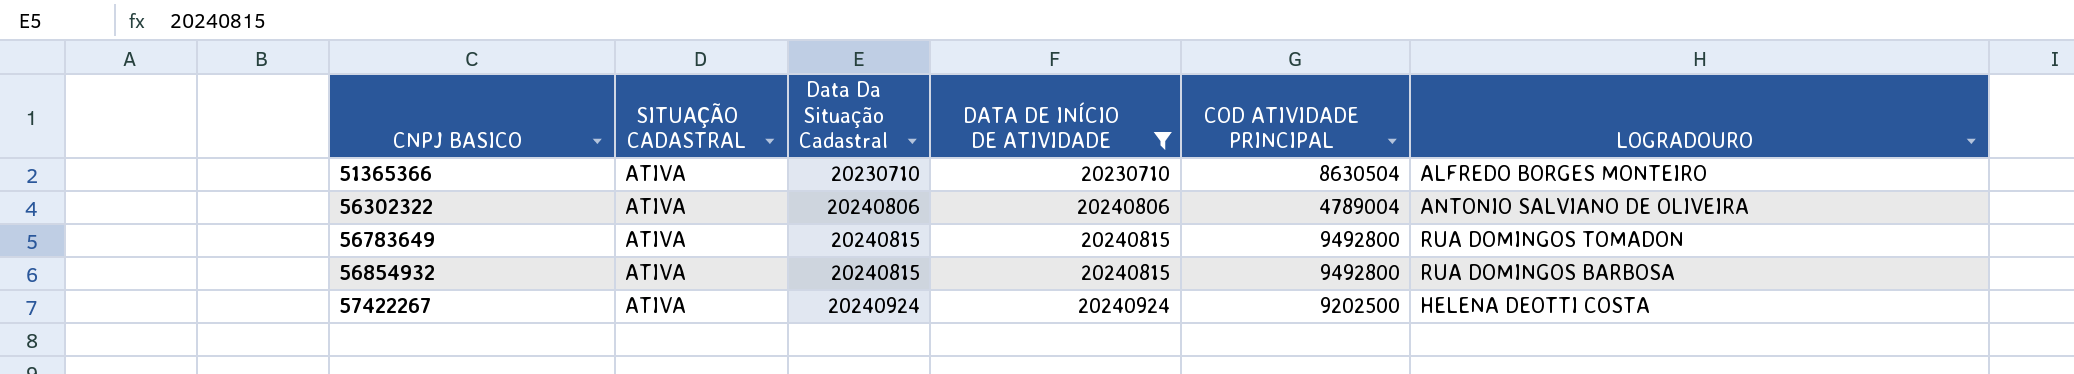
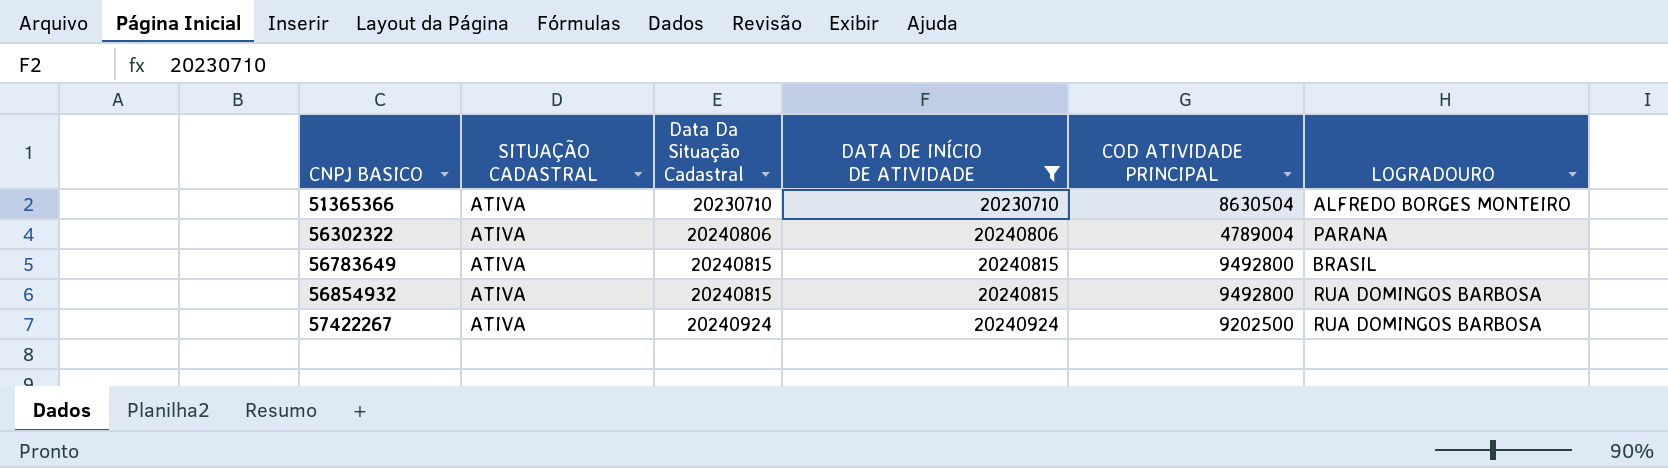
56302322 | LOGRADOURO: ANTONIO SALVIANO DE OLIVEIRA -> PARANA
56783649 | LOGRADOURO: RUA DOMINGOS TOMADON -> BRASIL
57422267 | LOGRADOURO: HELENA DEOTTI COSTA -> RUA DOMINGOS BARBOSA

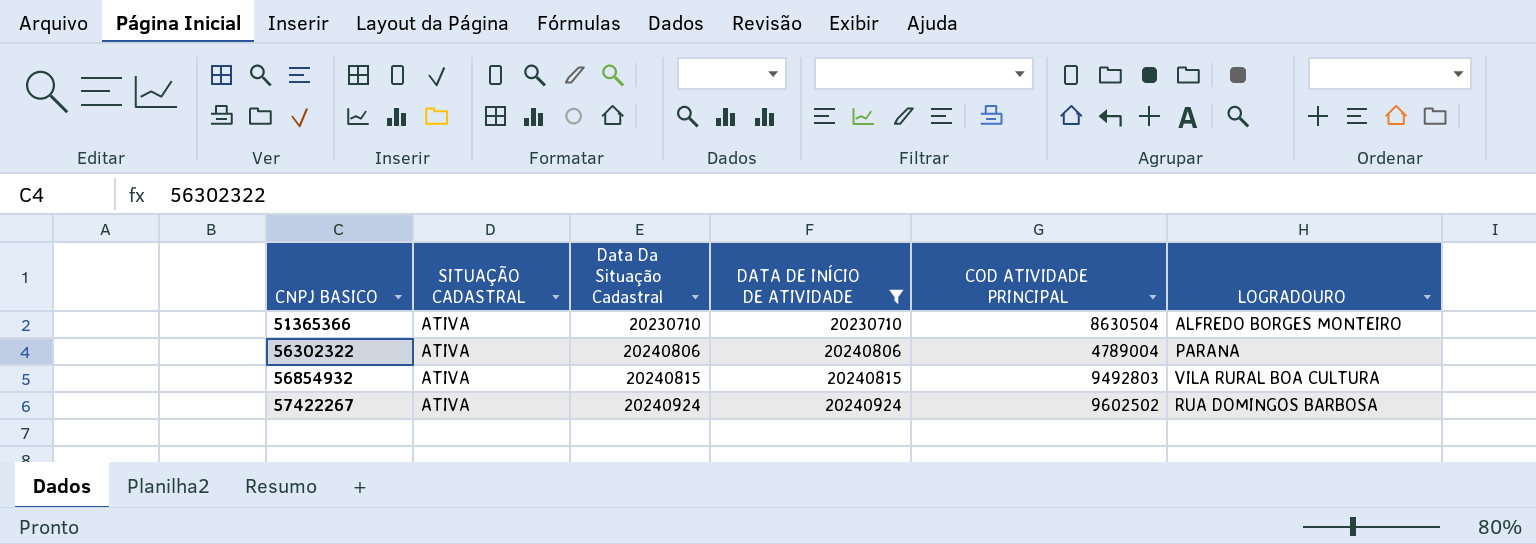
row 56783649: ATIVA | 20240815 | 20240815 | 9492800 | BRASIL -> none
56854932 | COD ATIVIDADE PRINCIPAL: 9492800 -> 9492803
56854932 | LOGRADOURO: RUA DOMINGOS BARBOSA -> VILA RURAL BOA CULTURA
57422267 | COD ATIVIDADE PRINCIPAL: 9202500 -> 9602502

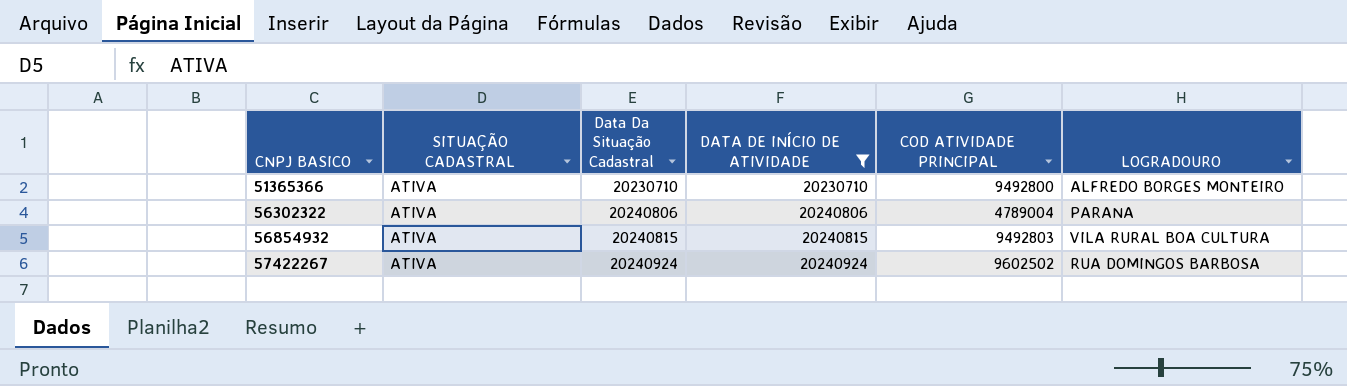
51365366 | COD ATIVIDADE PRINCIPAL: 8630504 -> 9492800

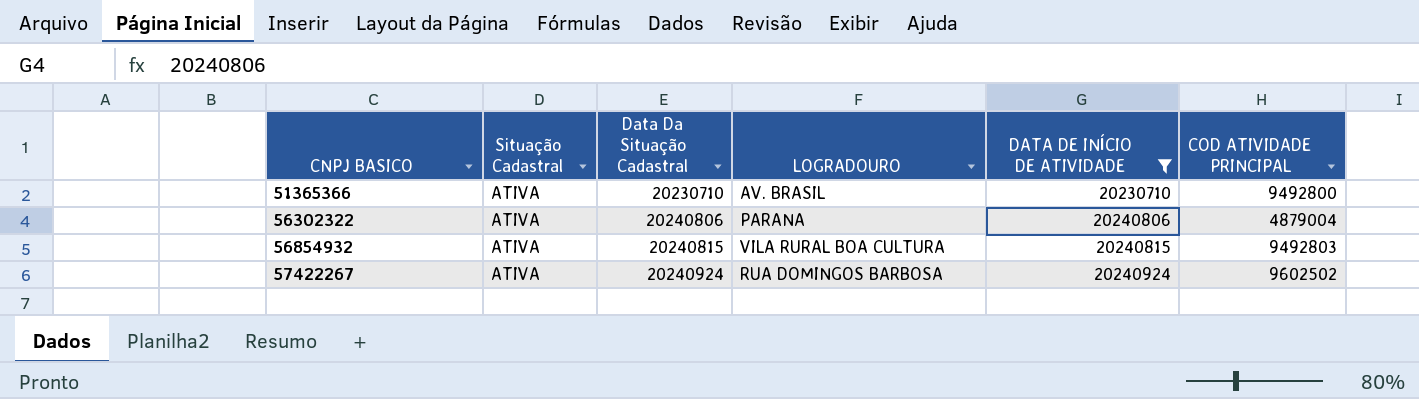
column name: SITUAÇÃO CADASTRAL -> Situação Cadastral
column LOGRADOURO | position: 6 -> 4
51365366 | LOGRADOURO: ALFREDO BORGES MONTEIRO -> AV. BRASIL
56302322 | COD ATIVIDADE PRINCIPAL: 4789004 -> 4879004

